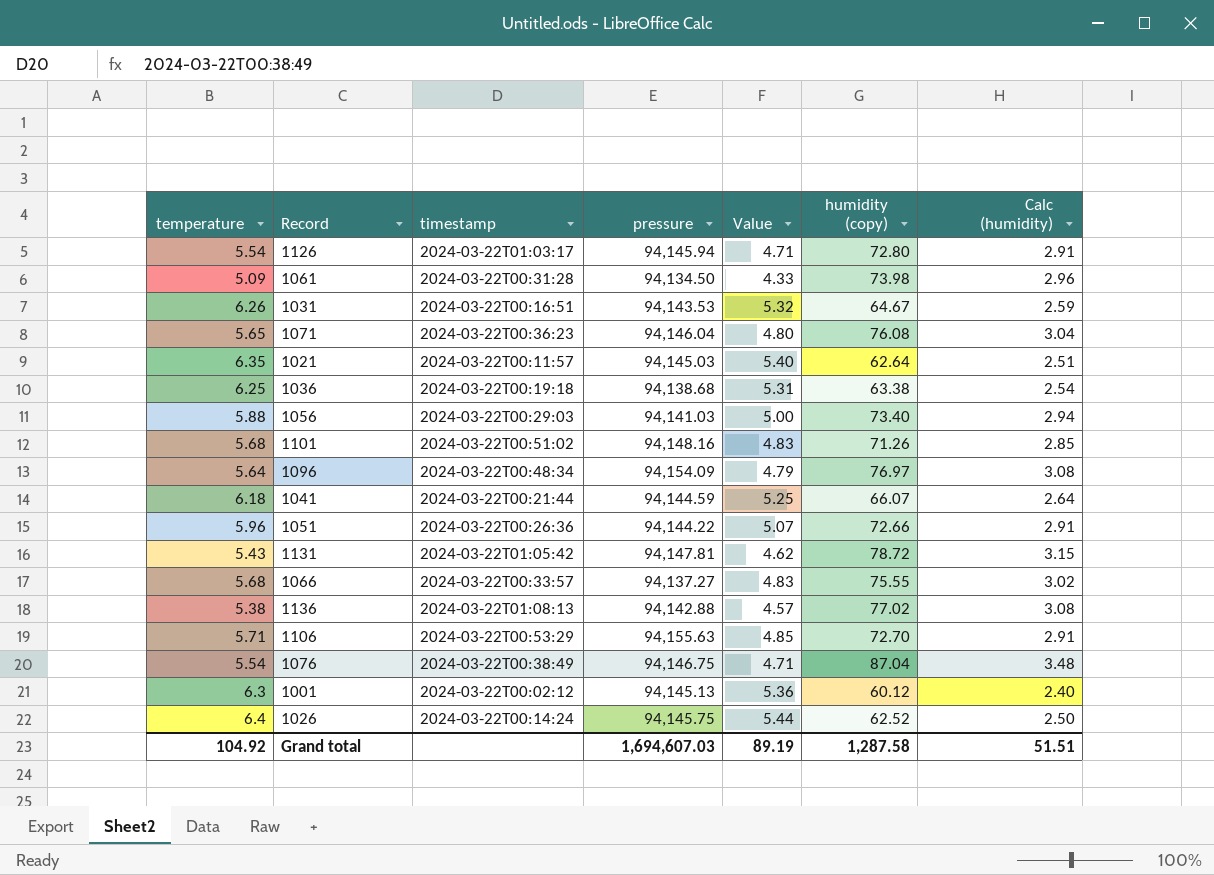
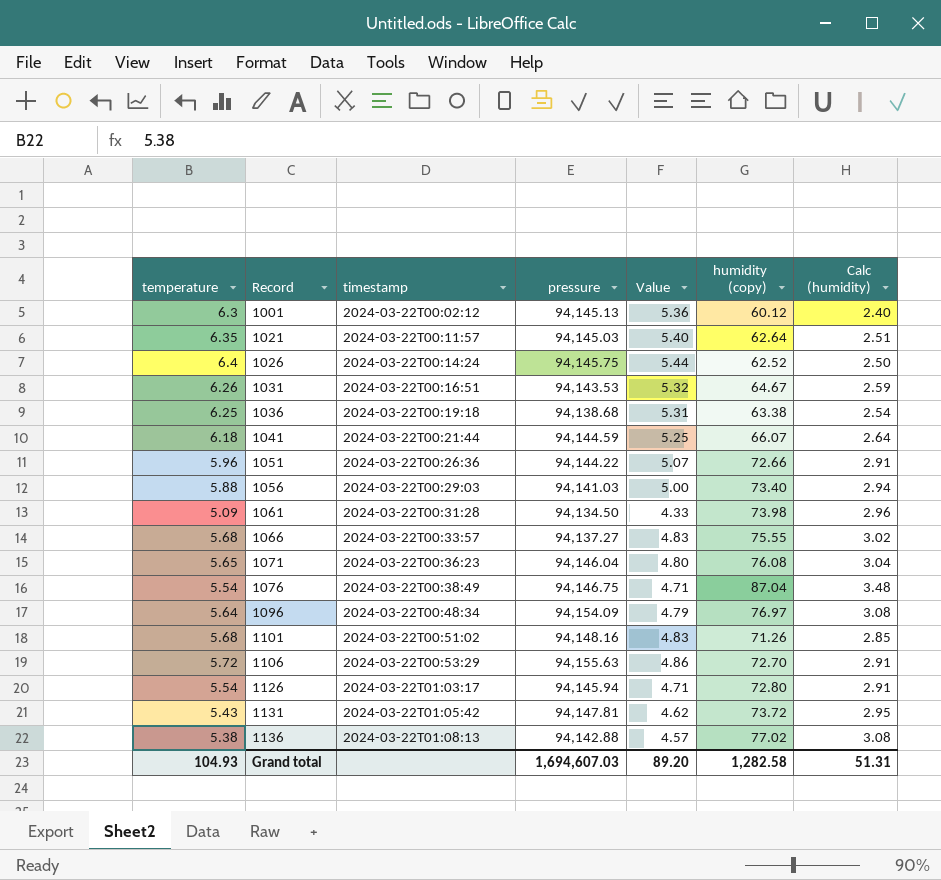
row order: none -> Record ascending
1106 | temperature: 5.71 -> 5.72
1106 | Value: 4.85 -> 4.86
1131 | humidity (copy): 78.72 -> 73.72
1131 | Calc (humidity): 3.15 -> 2.95
Grand total | temperature: 104.92 -> 104.93
Grand total | Value: 89.19 -> 89.20
Grand total | humidity (copy): 1,287.58 -> 1,282.58
Grand total | Calc (humidity): 51.51 -> 51.31

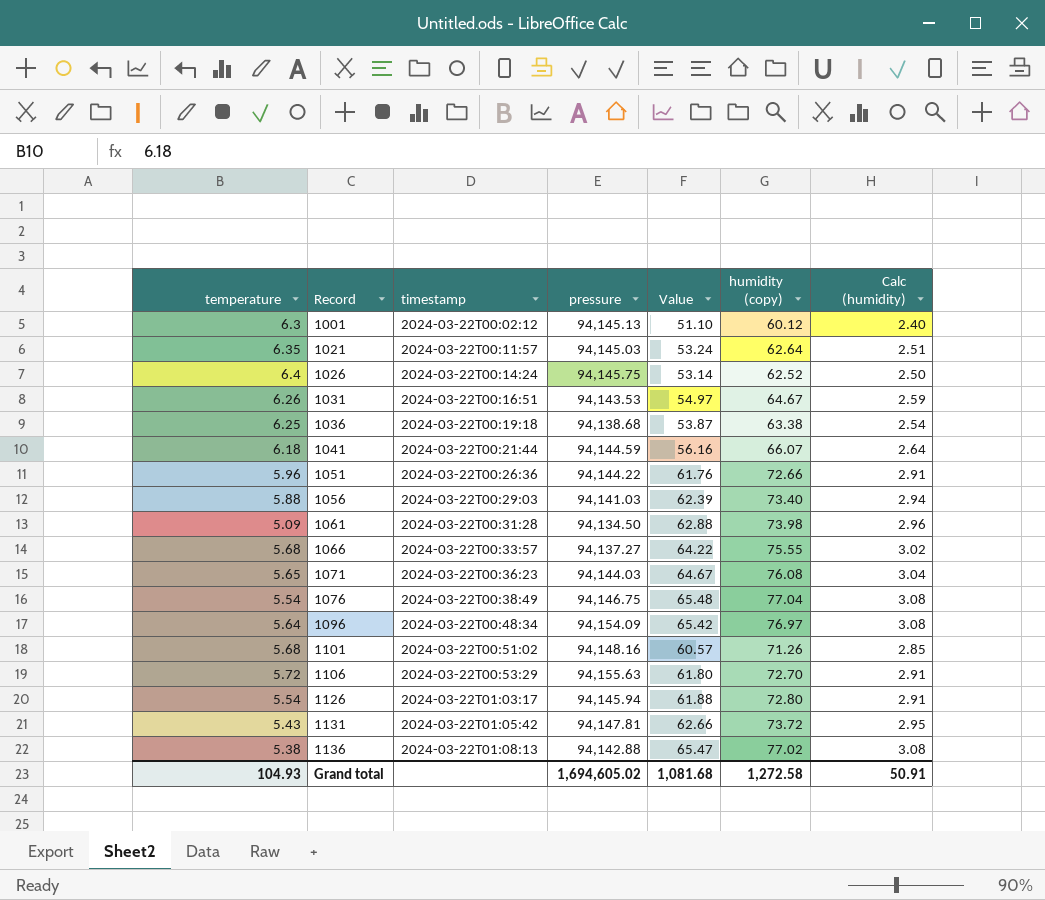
column Value | formula: [temperature] * 0.85 -> [humidity (copy)] * 0.85
1071 | pressure: 94,146.04 -> 94,144.03
1076 | humidity (copy): 87.04 -> 77.04
1076 | Calc (humidity): 3.48 -> 3.08
Grand total | pressure: 1,694,607.03 -> 1,694,605.02
Grand total | Value: 89.20 -> 1,081.68
Grand total | humidity (copy): 1,282.58 -> 1,272.58
Grand total | Calc (humidity): 51.31 -> 50.91

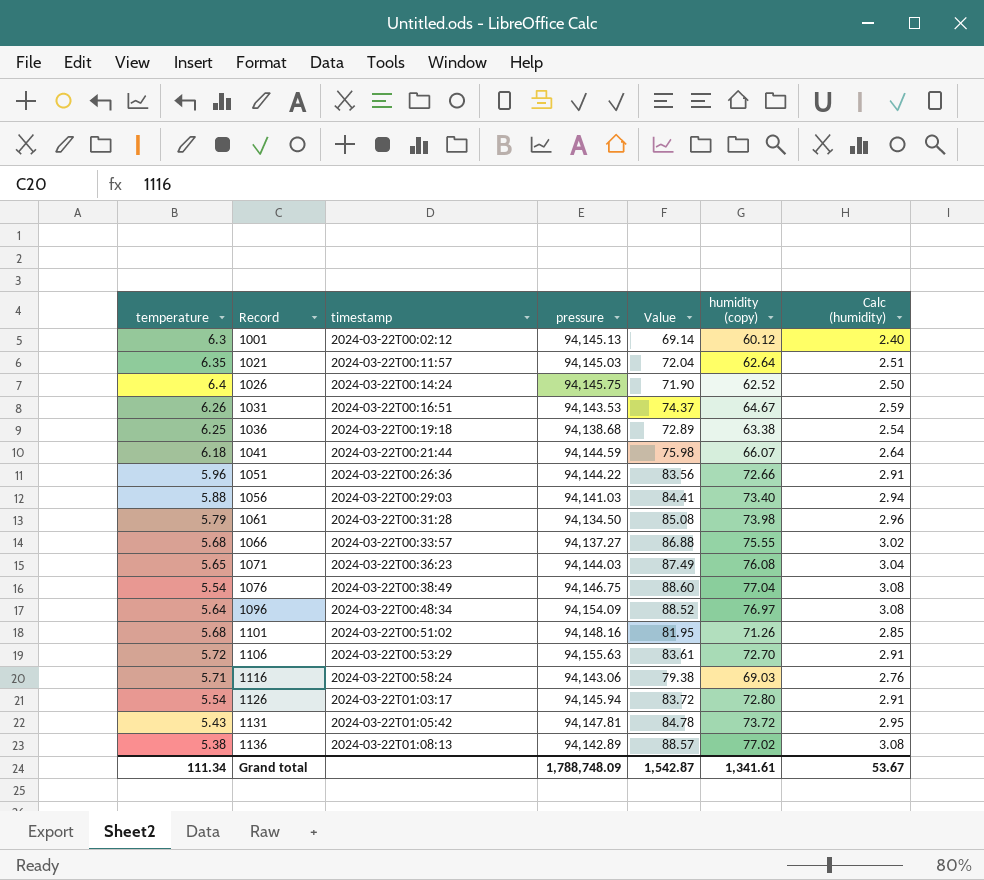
column Value | formula: [humidity (copy)] * 0.85 -> [humidity (copy)] * 1.15
1061 | temperature: 5.09 -> 5.79
row 1116: none -> 5.71 | 2024-03-22T00:58:24 | 94,143.06 | 79.38 | 69.03 | 2.76
1136 | pressure: 94,142.88 -> 94,142.89
Grand total | temperature: 104.93 -> 111.34
Grand total | pressure: 1,694,605.02 -> 1,788,748.09
Grand total | Value: 1,081.68 -> 1,542.87
Grand total | humidity (copy): 1,272.58 -> 1,341.61
Grand total | Calc (humidity): 50.91 -> 53.67

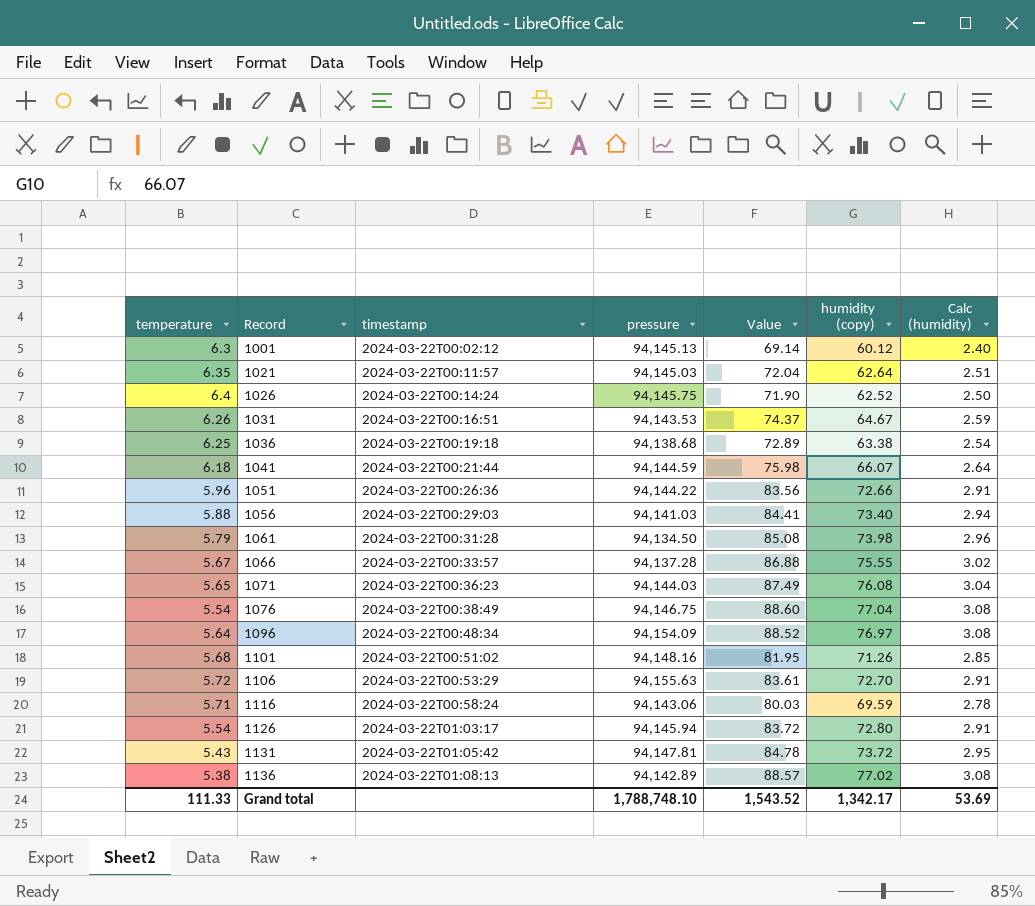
1066 | temperature: 5.68 -> 5.67
1066 | pressure: 94,137.27 -> 94,137.28
1116 | Value: 79.38 -> 80.03
1116 | humidity (copy): 69.03 -> 69.59
1116 | Calc (humidity): 2.76 -> 2.78
Grand total | temperature: 111.34 -> 111.33
Grand total | pressure: 1,788,748.09 -> 1,788,748.10
Grand total | Value: 1,542.87 -> 1,543.52
Grand total | humidity (copy): 1,341.61 -> 1,342.17
Grand total | Calc (humidity): 53.67 -> 53.69

